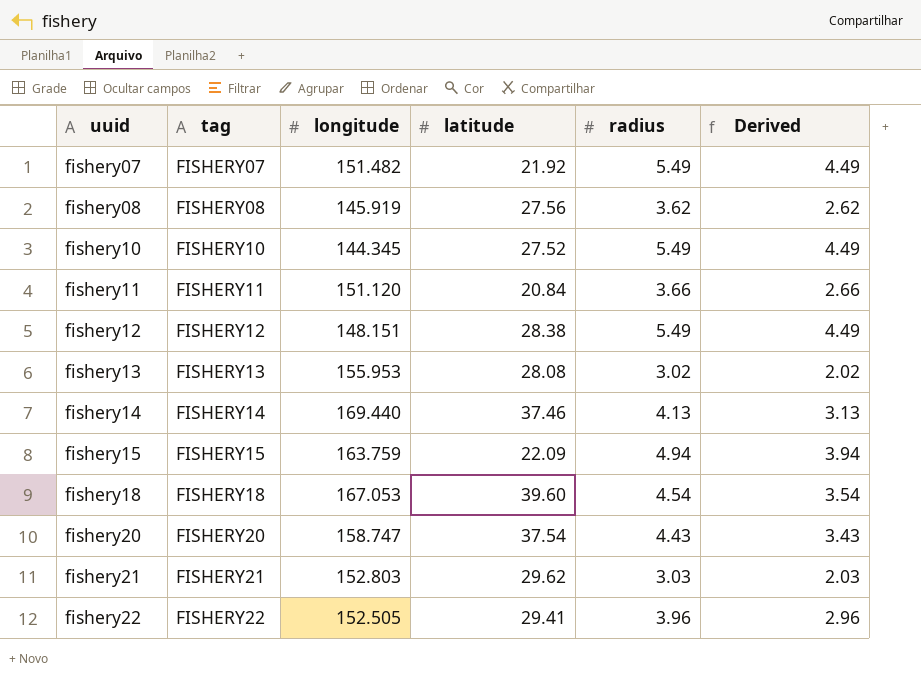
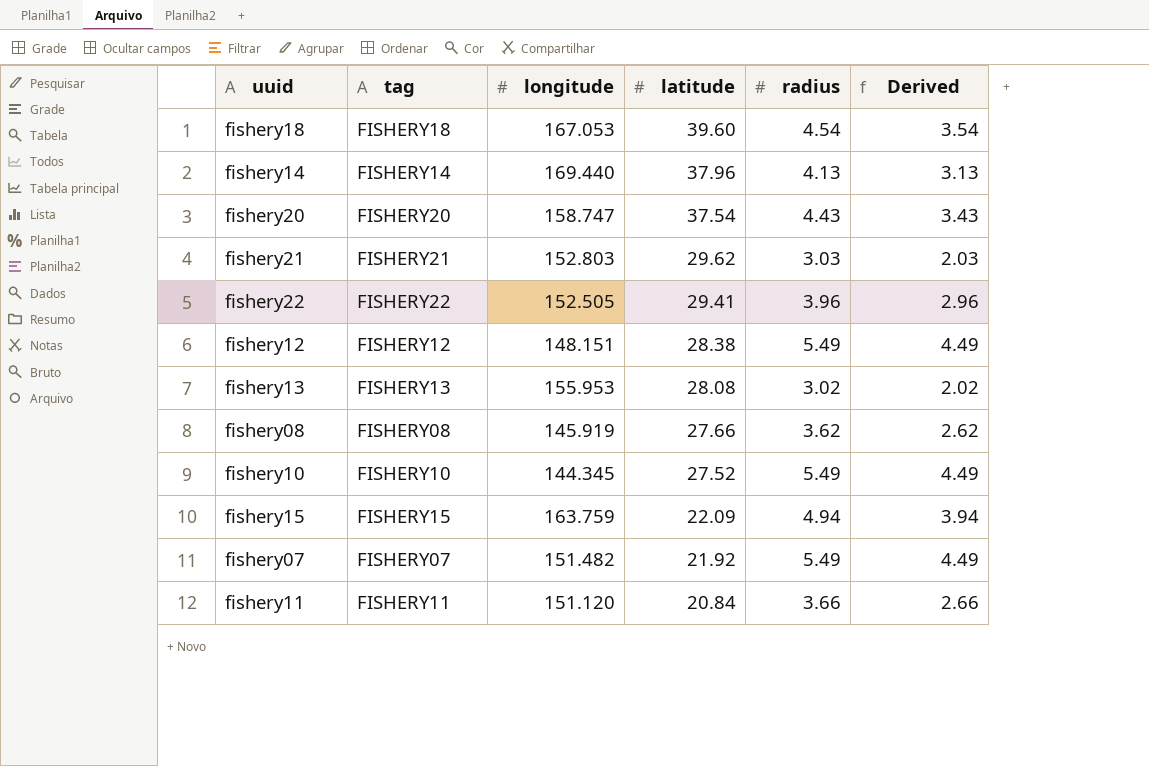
row order: uuid ascending -> latitude descending
fishery14 | latitude: 37.46 -> 37.96
fishery08 | latitude: 27.56 -> 27.66

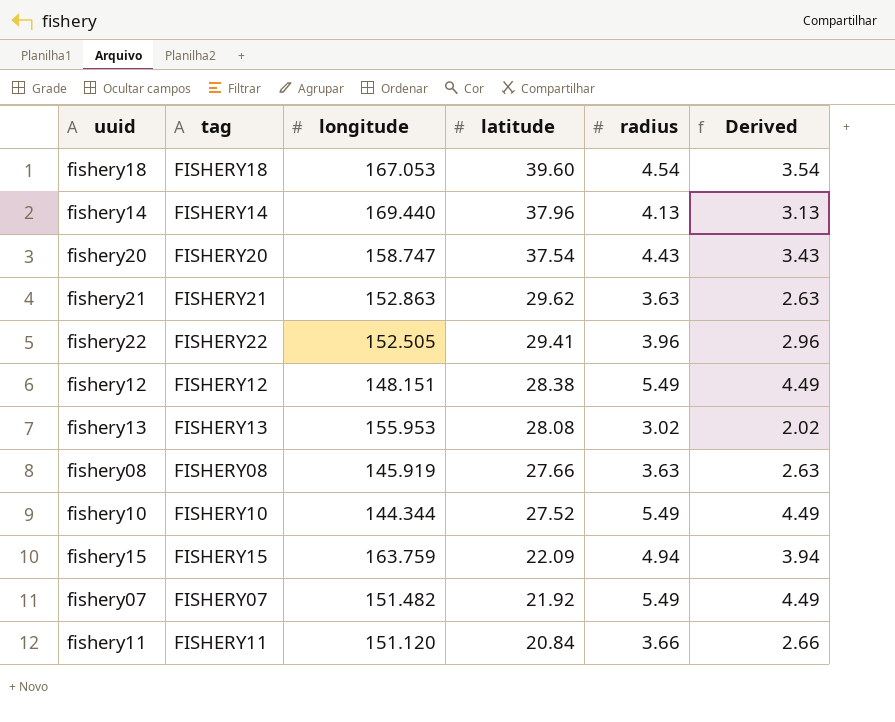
fishery21 | longitude: 152.803 -> 152.863
fishery21 | radius: 3.03 -> 3.63
fishery21 | Derived: 2.03 -> 2.63
fishery08 | radius: 3.62 -> 3.63
fishery08 | Derived: 2.62 -> 2.63
fishery10 | longitude: 144.345 -> 144.344

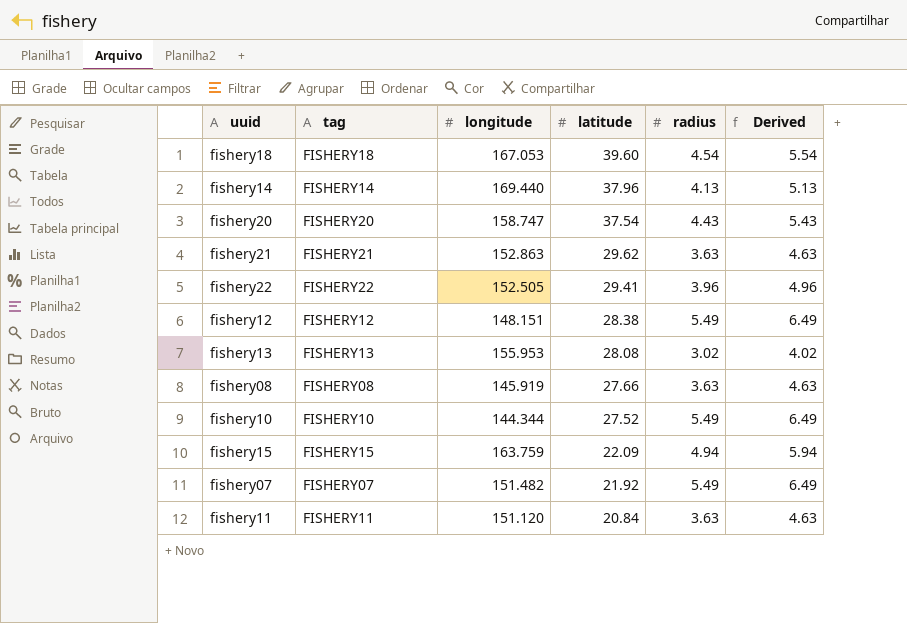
column Derived | formula: [radius] - 1 -> [radius] + 1
fishery11 | radius: 3.66 -> 3.63

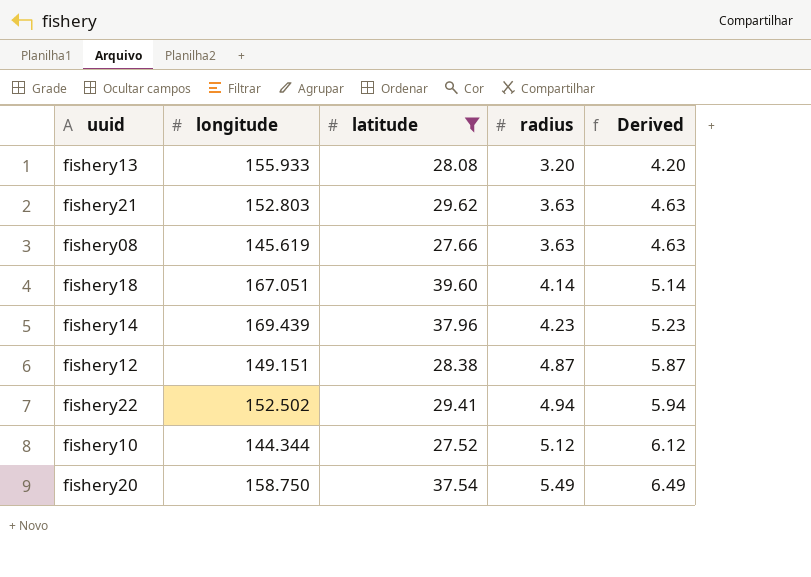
filter: none -> latitude >= 27.52
row order: latitude descending -> radius ascending
column tag | position: 2 -> none
fishery13 | longitude: 155.953 -> 155.933
fishery13 | radius: 3.02 -> 3.20
fishery13 | Derived: 4.02 -> 4.20
fishery21 | longitude: 152.863 -> 152.803
fishery08 | longitude: 145.919 -> 145.619
fishery18 | longitude: 167.053 -> 167.051
fishery18 | radius: 4.54 -> 4.14
fishery18 | Derived: 5.54 -> 5.14
fishery14 | longitude: 169.440 -> 169.439
fishery14 | radius: 4.13 -> 4.23
fishery14 | Derived: 5.13 -> 5.23
fishery12 | longitude: 148.151 -> 149.151
fishery12 | radius: 5.49 -> 4.87
fishery12 | Derived: 6.49 -> 5.87
fishery22 | longitude: 152.505 -> 152.502
fishery22 | radius: 3.96 -> 4.94
fishery22 | Derived: 4.96 -> 5.94
fishery10 | radius: 5.49 -> 5.12
fishery10 | Derived: 6.49 -> 6.12
fishery20 | longitude: 158.747 -> 158.750
fishery20 | radius: 4.43 -> 5.49
fishery20 | Derived: 5.43 -> 6.49

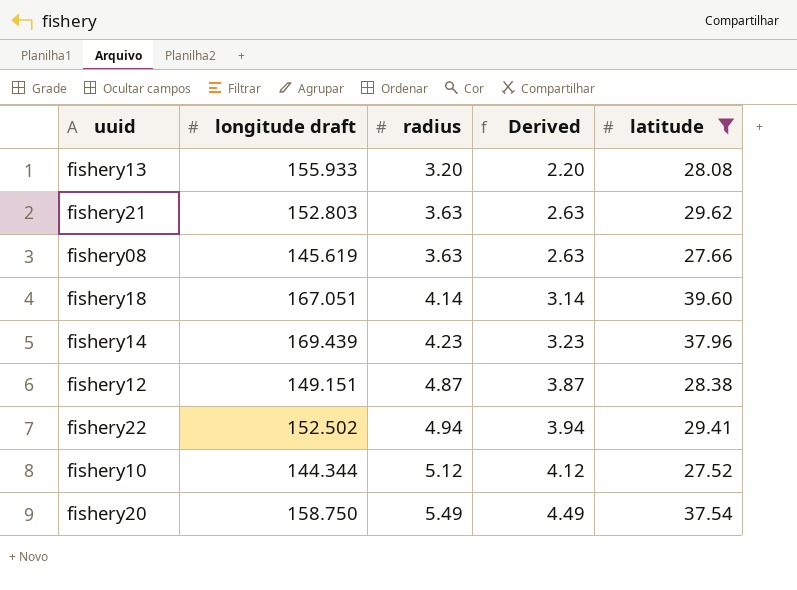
column name: longitude -> longitude draft
column Derived | formula: [radius] + 1 -> [radius] - 1
column latitude | position: 3 -> 5

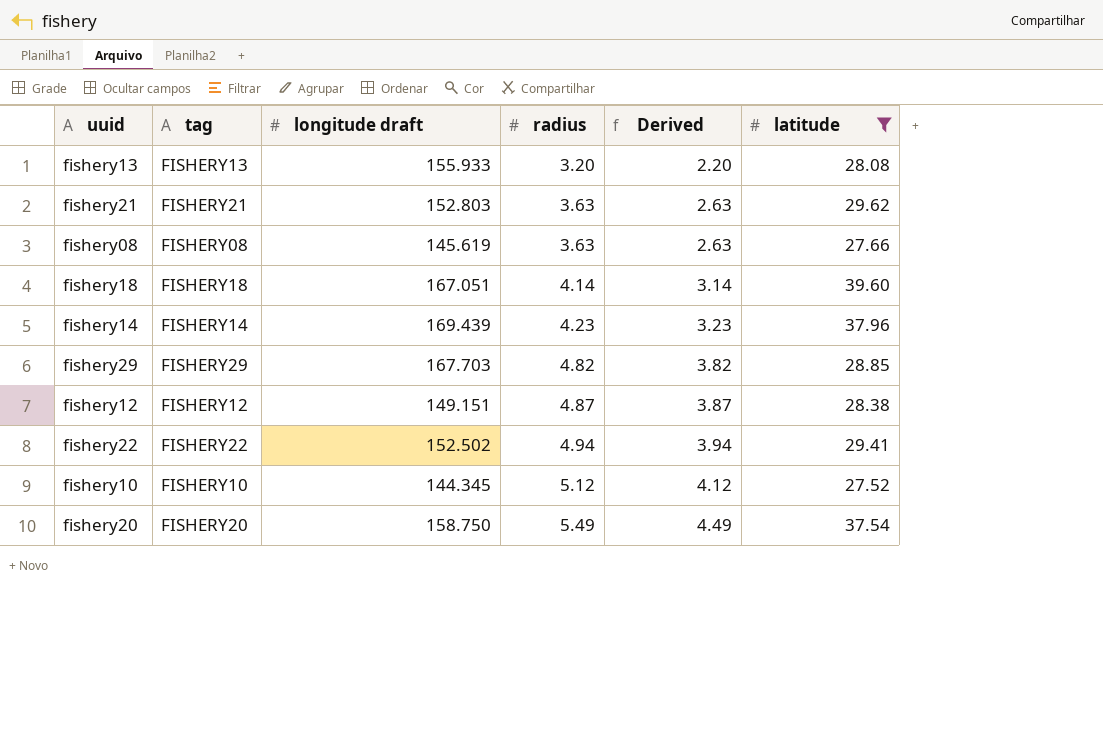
column tag | position: none -> 2
row fishery29: none -> FISHERY29 | 167.703 | 4.82 | 3.82 | 28.85
fishery10 | longitude draft: 144.344 -> 144.345

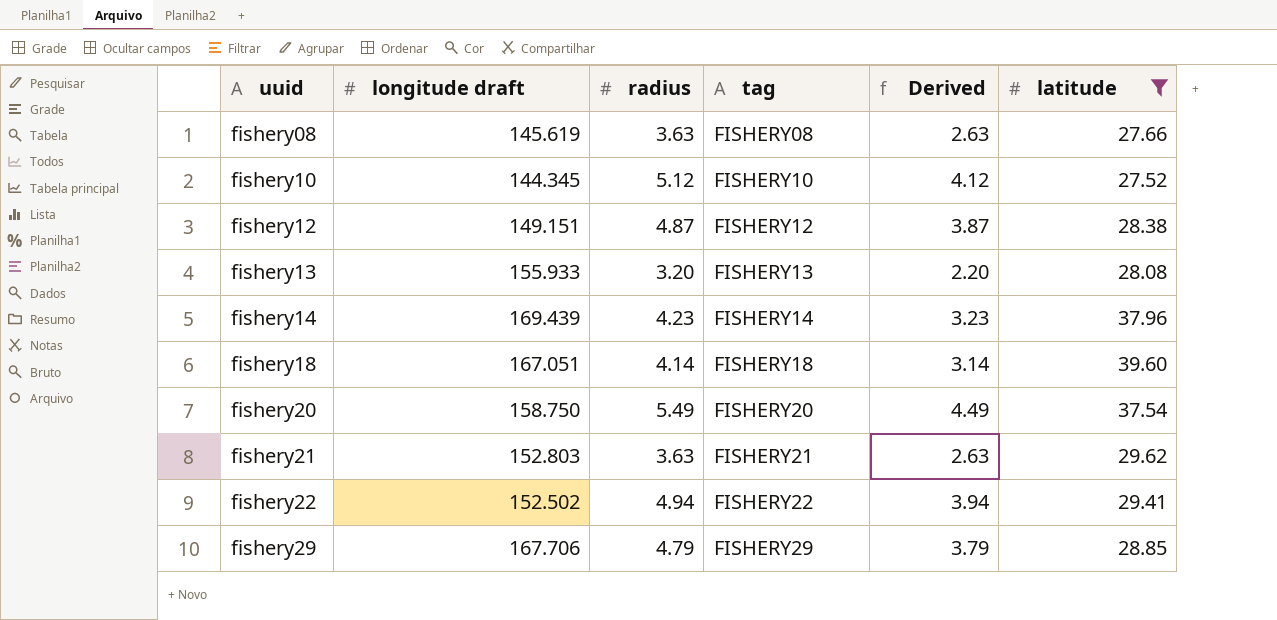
row order: radius ascending -> uuid ascending
column tag | position: 2 -> 4
fishery29 | longitude draft: 167.703 -> 167.706
fishery29 | radius: 4.82 -> 4.79
fishery29 | Derived: 3.82 -> 3.79

